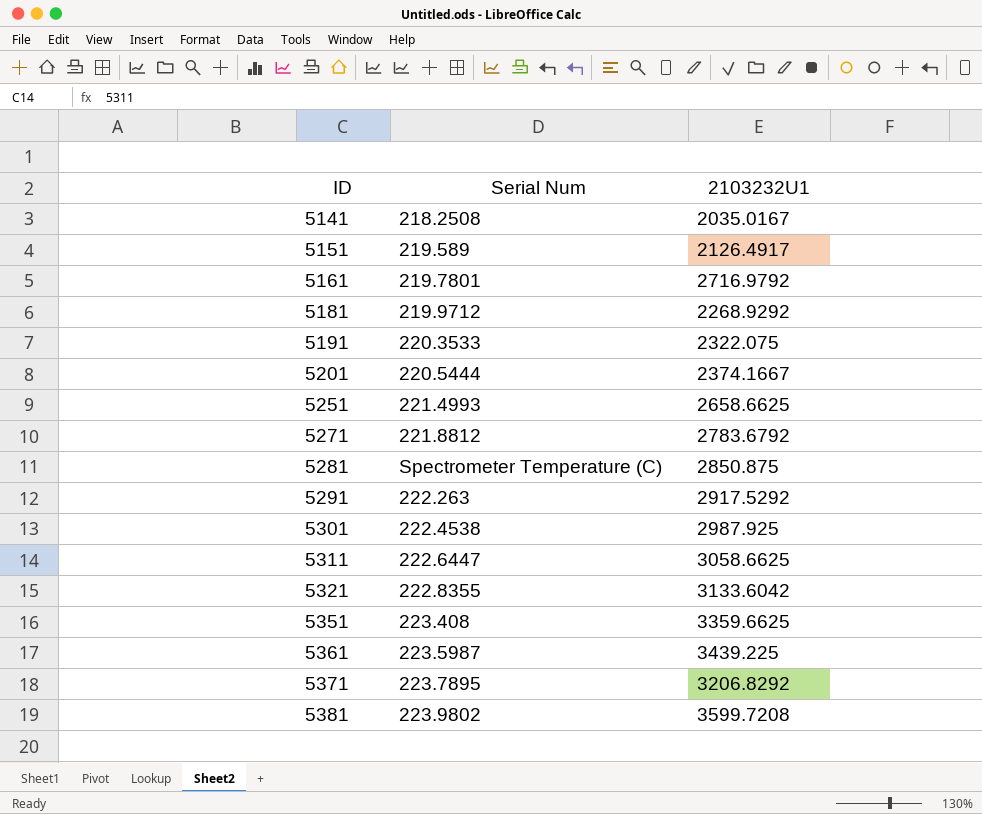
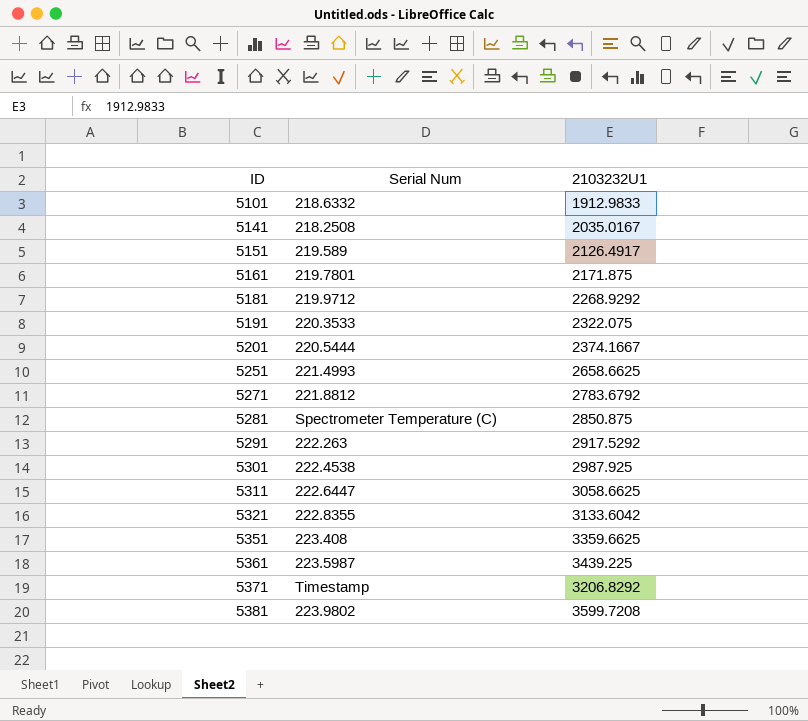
row 5101: none -> 218.6332 | 1912.9833
5161 | 2103232U1: 2716.9792 -> 2171.875
5371 | Serial Num: 223.7895 -> Timestamp

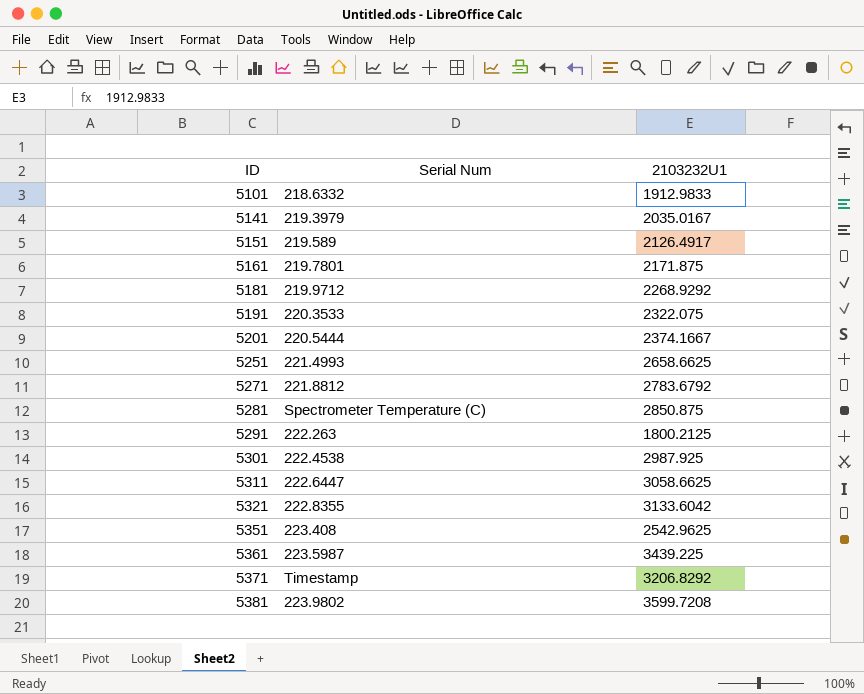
5141 | Serial Num: 218.2508 -> 219.3979
5291 | 2103232U1: 2917.5292 -> 1800.2125
5351 | 2103232U1: 3359.6625 -> 2542.9625

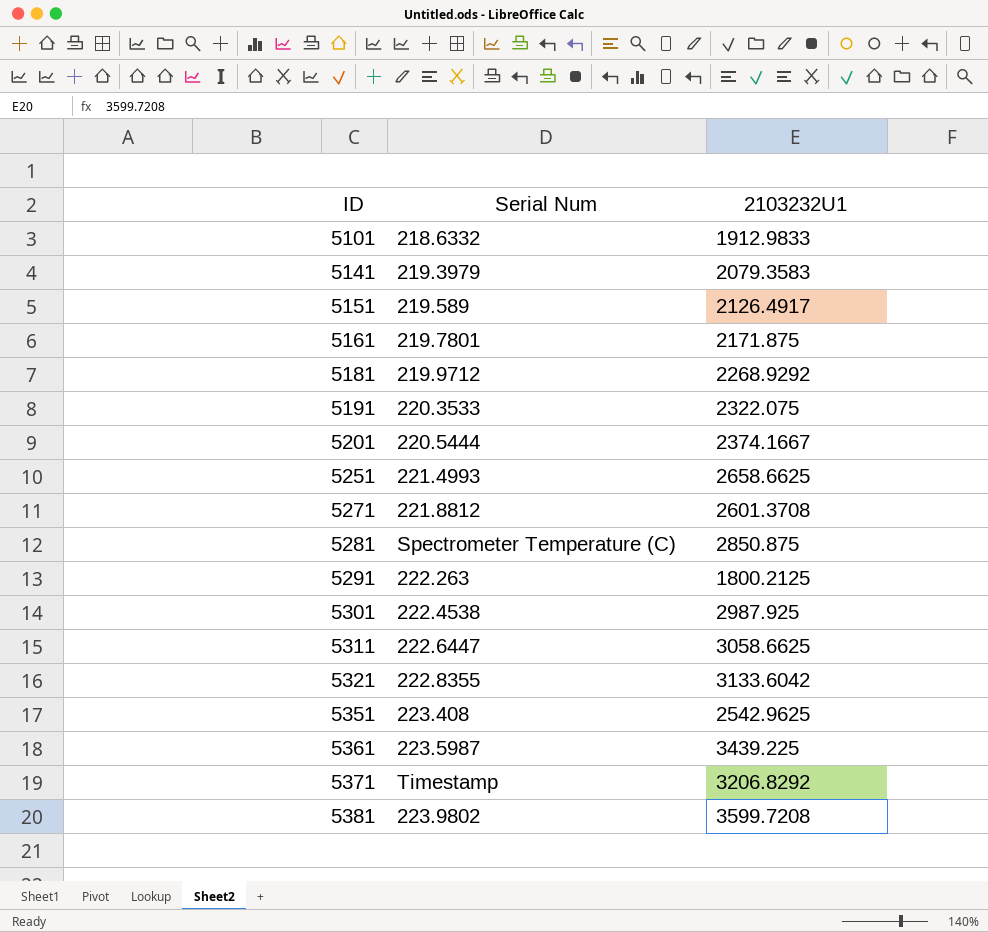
5141 | 2103232U1: 2035.0167 -> 2079.3583
5271 | 2103232U1: 2783.6792 -> 2601.3708

